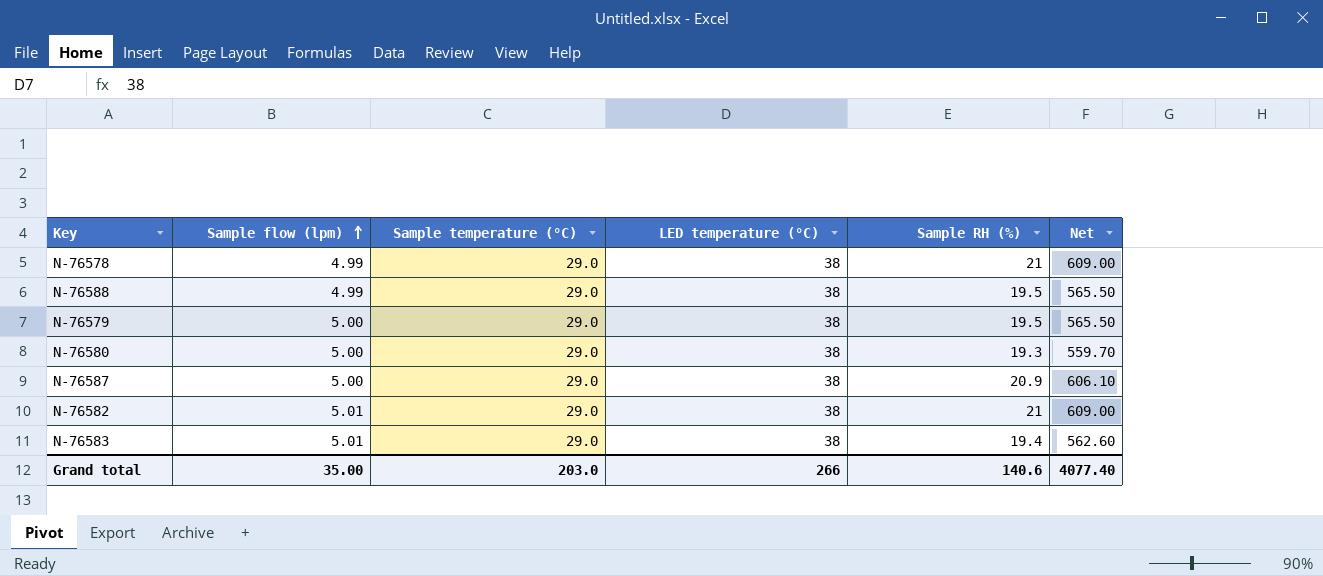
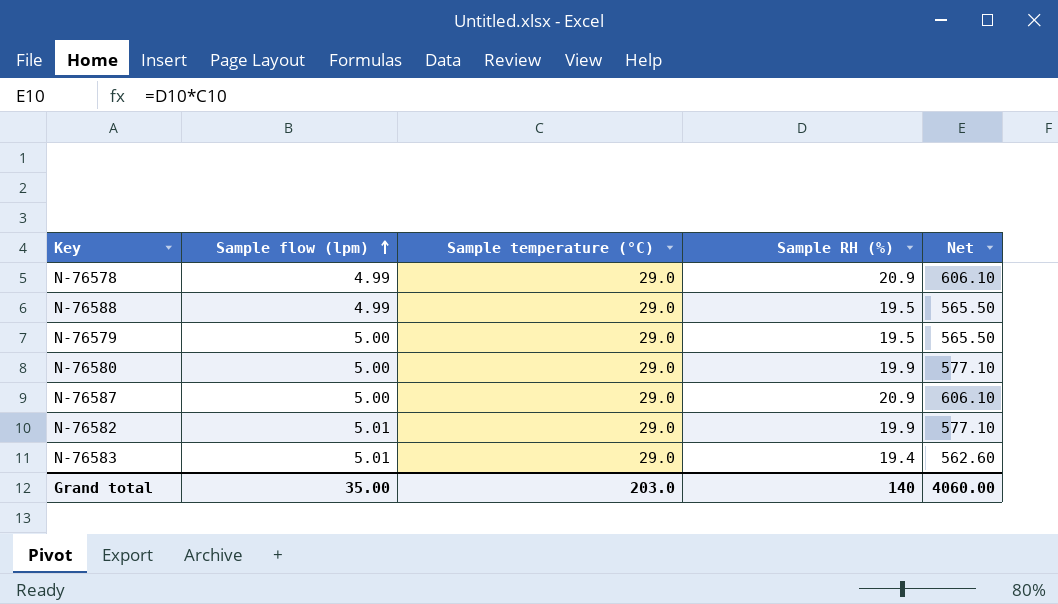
column LED temperature (°C) | position: 4 -> none
N-76578 | Sample RH (%): 21 -> 20.9
N-76578 | Net: 609.00 -> 606.10
N-76580 | Sample RH (%): 19.3 -> 19.9
N-76580 | Net: 559.70 -> 577.10
N-76582 | Sample RH (%): 21 -> 19.9
N-76582 | Net: 609.00 -> 577.10
Grand total | Sample RH (%): 140.6 -> 140
Grand total | Net: 4077.40 -> 4060.00

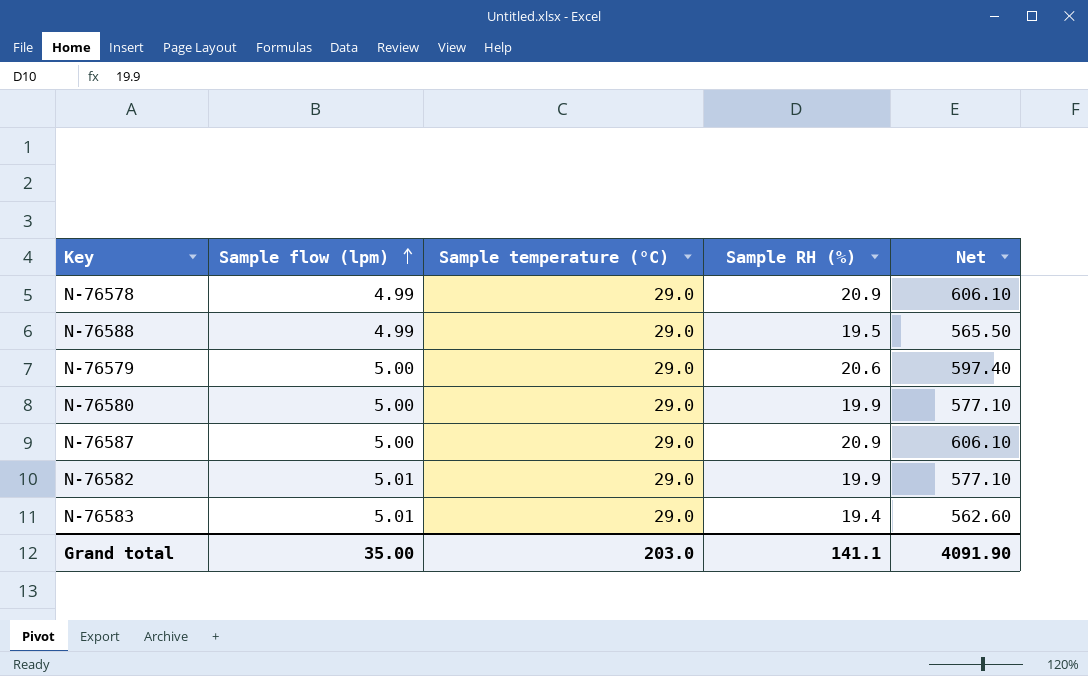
N-76579 | Sample RH (%): 19.5 -> 20.6
N-76579 | Net: 565.50 -> 597.40
Grand total | Sample RH (%): 140 -> 141.1
Grand total | Net: 4060.00 -> 4091.90

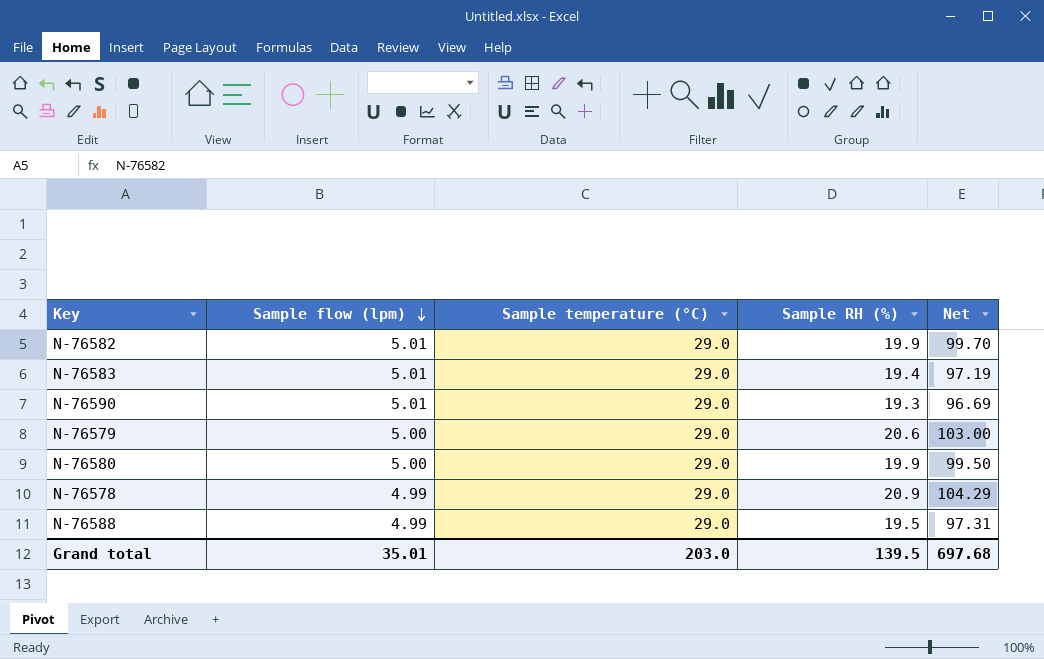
row order: Sample flow (lpm) ascending -> Sample flow (lpm) descending
column Net | formula: [Sample temperature (°C)] * [Sample RH (%)] -> [Sample flow (lpm)] * [Sample RH (%)]
row N-76587: 5.00 | 29.0 | 20.9 | 606.10 -> none
row N-76590: none -> 5.01 | 29.0 | 19.3 | 96.69
Grand total | Sample flow (lpm): 35.00 -> 35.01
Grand total | Sample RH (%): 141.1 -> 139.5
Grand total | Net: 4091.90 -> 697.68

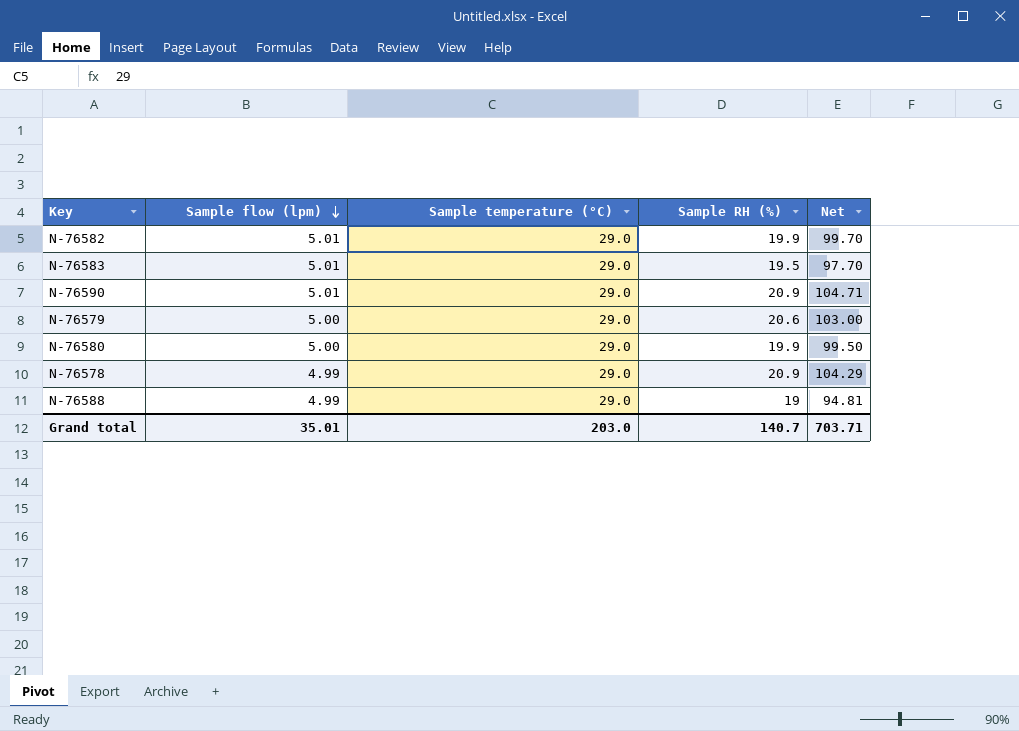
N-76583 | Sample RH (%): 19.4 -> 19.5
N-76583 | Net: 97.19 -> 97.70
N-76590 | Sample RH (%): 19.3 -> 20.9
N-76590 | Net: 96.69 -> 104.71
N-76588 | Sample RH (%): 19.5 -> 19
N-76588 | Net: 97.31 -> 94.81
Grand total | Sample RH (%): 139.5 -> 140.7
Grand total | Net: 697.68 -> 703.71

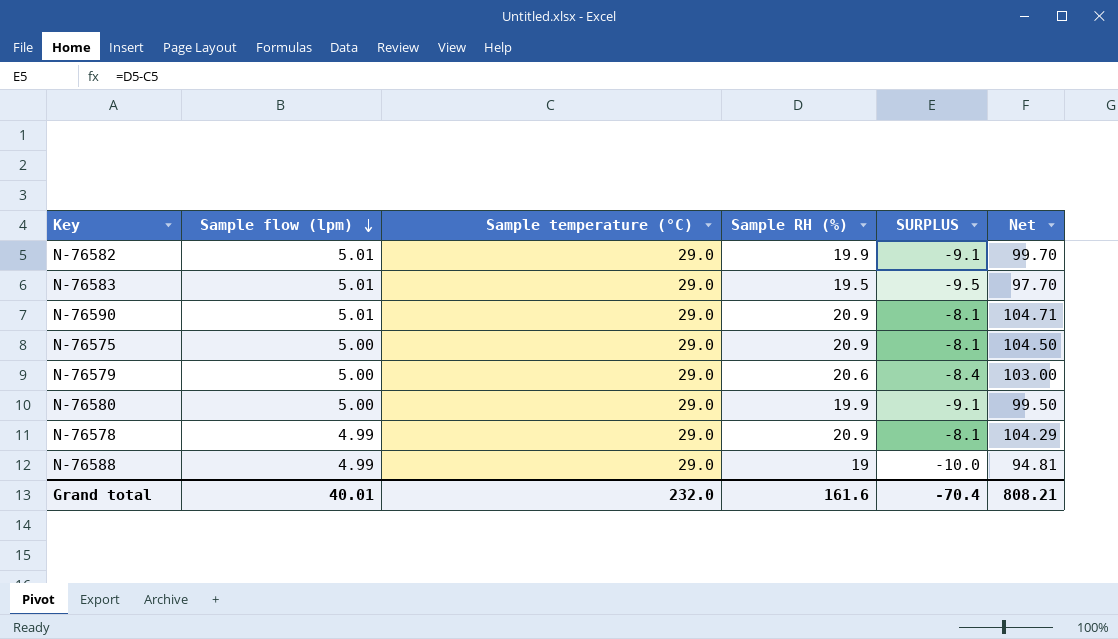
column SURPLUS | formula: none -> [Sample RH (%)] - [Sample temperature (°C)]
row N-76575: none -> 5.00 | 29.0 | 20.9 | -8.1 | 104.50
Grand total | Sample flow (lpm): 35.01 -> 40.01
Grand total | Sample temperature (°C): 203.0 -> 232.0
Grand total | Sample RH (%): 140.7 -> 161.6
Grand total | Net: 703.71 -> 808.21

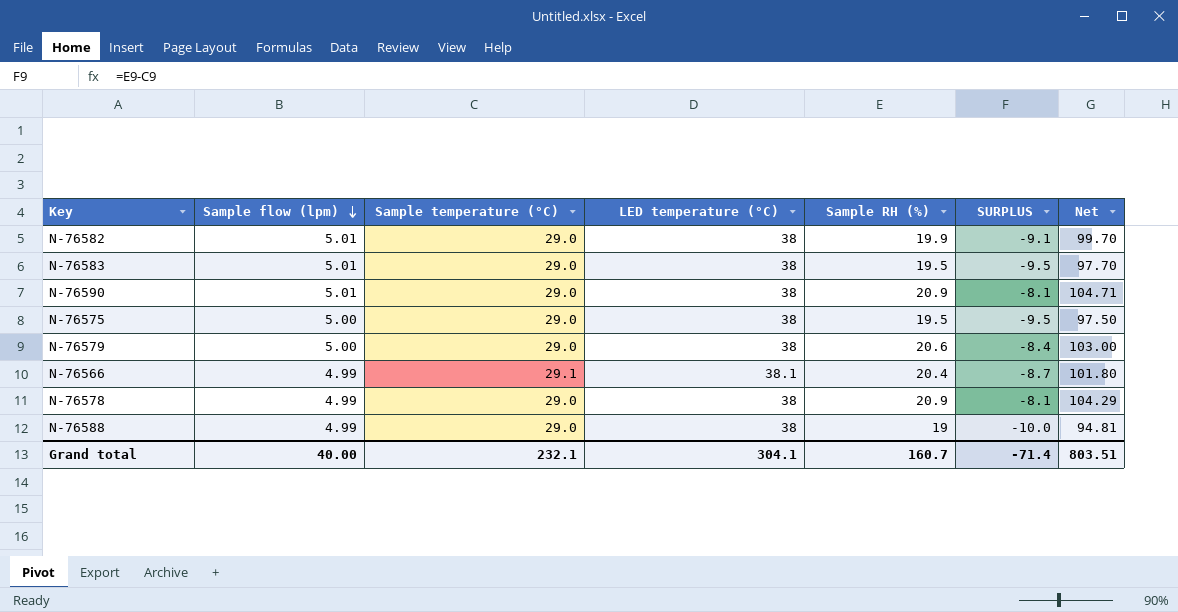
column LED temperature (°C) | position: none -> 4
row N-76580: 5.00 | 29.0 | 19.9 | -9.1 | 99.50 -> none
N-76575 | Sample RH (%): 20.9 -> 19.5
N-76575 | SURPLUS: -8.1 -> -9.5
N-76575 | Net: 104.50 -> 97.50
row N-76566: none -> 4.99 | 29.1 | 38.1 | 20.4 | -8.7 | 101.80
Grand total | Sample flow (lpm): 40.01 -> 40.00
Grand total | Sample temperature (°C): 232.0 -> 232.1
Grand total | Sample RH (%): 161.6 -> 160.7
Grand total | SURPLUS: -70.4 -> -71.4
Grand total | Net: 808.21 -> 803.51

